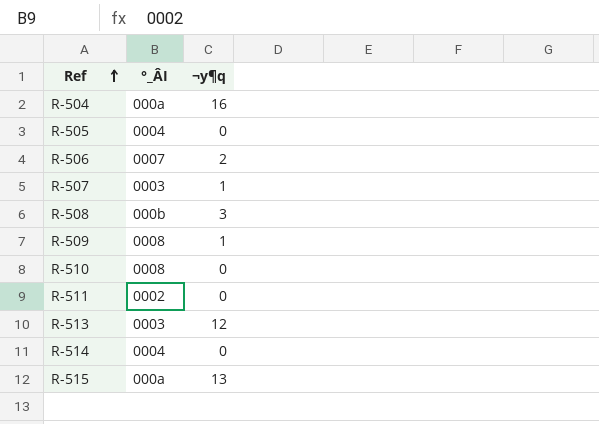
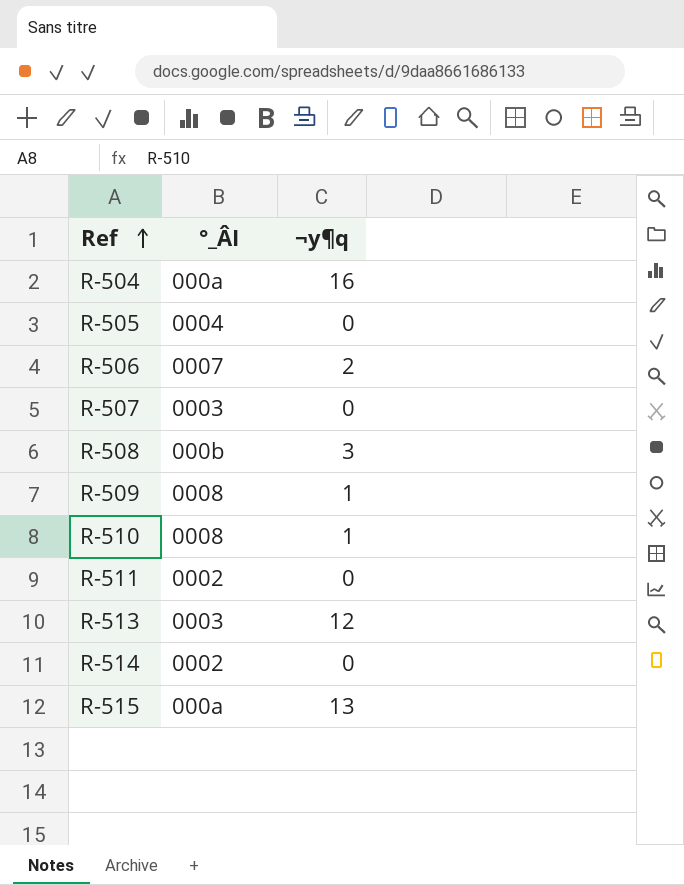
R-507 | ¬y¶q: 1 -> 0
R-510 | ¬y¶q: 0 -> 1
R-514 | °_ÂI: 0004 -> 0002

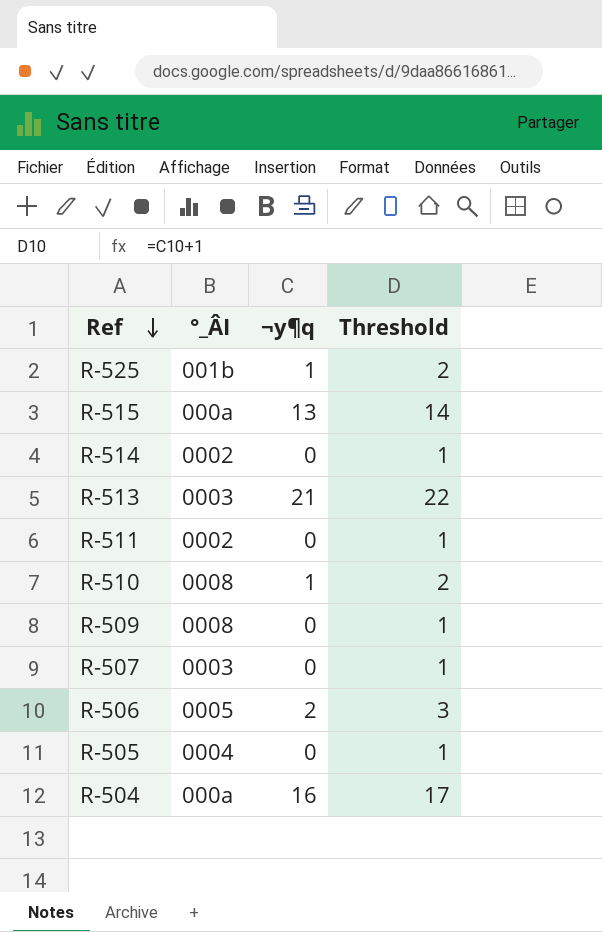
row order: Ref ascending -> Ref descending
column Threshold | formula: none -> [¬y¶q] + 1
row R-508: 000b | 3 -> none
row R-525: none -> 001b | 1 | 2
R-513 | ¬y¶q: 12 -> 21
R-509 | ¬y¶q: 1 -> 0
R-506 | °_ÂI: 0007 -> 0005

